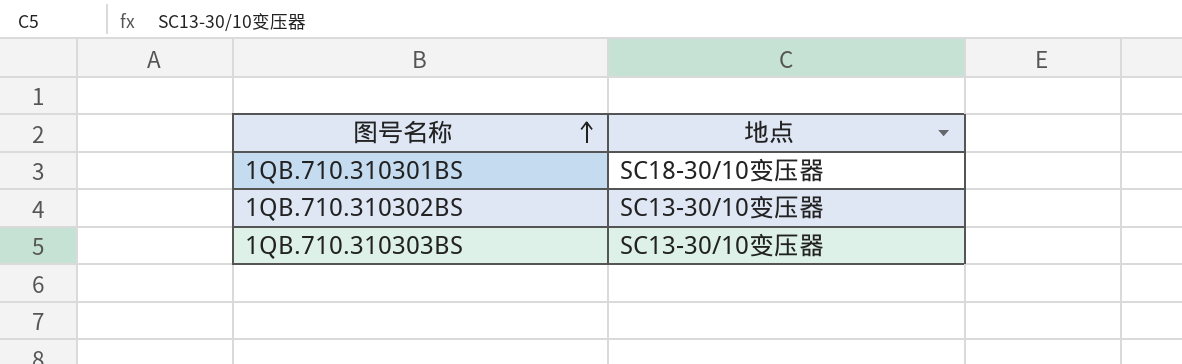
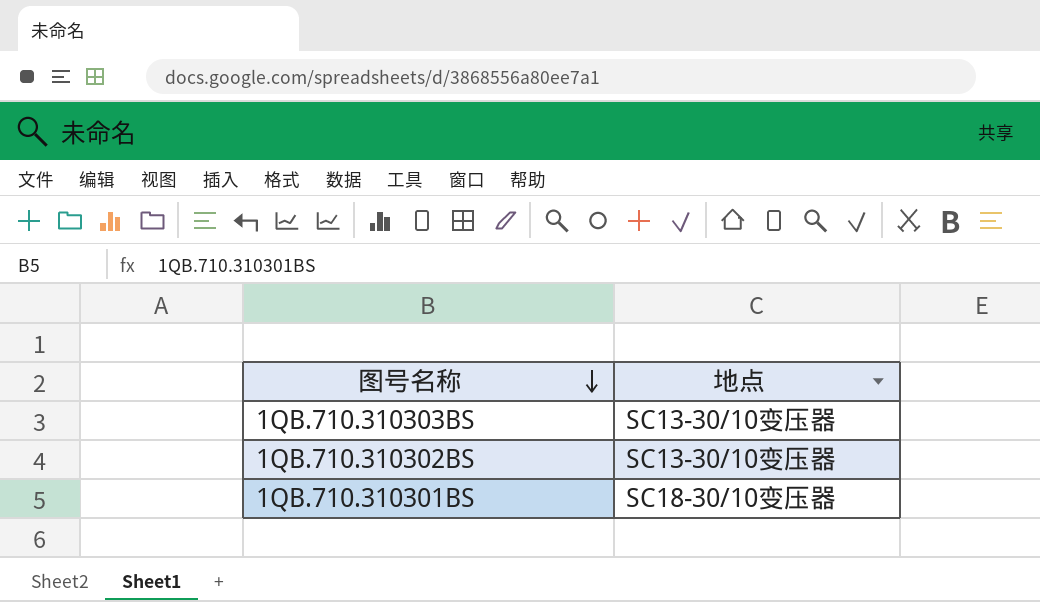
row order: 图号名称 ascending -> 图号名称 descending

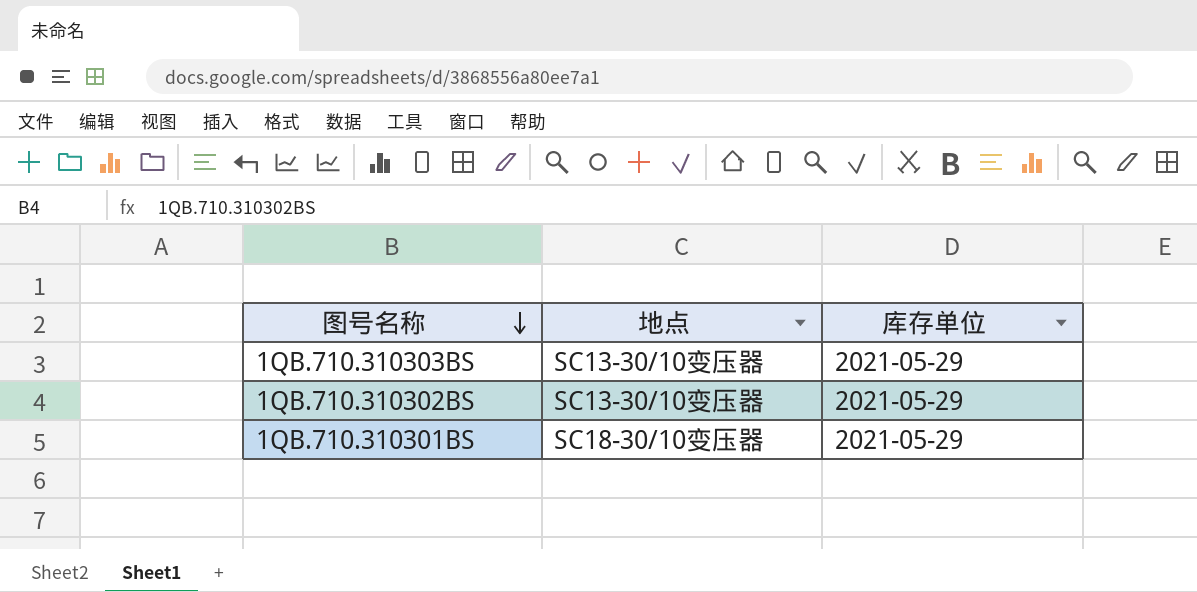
column 库存单位 | position: none -> 3

